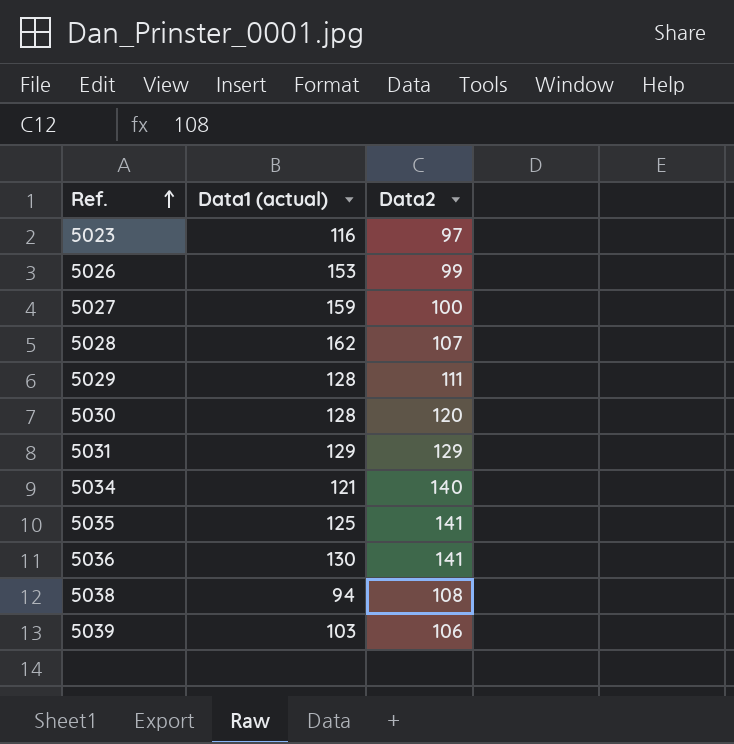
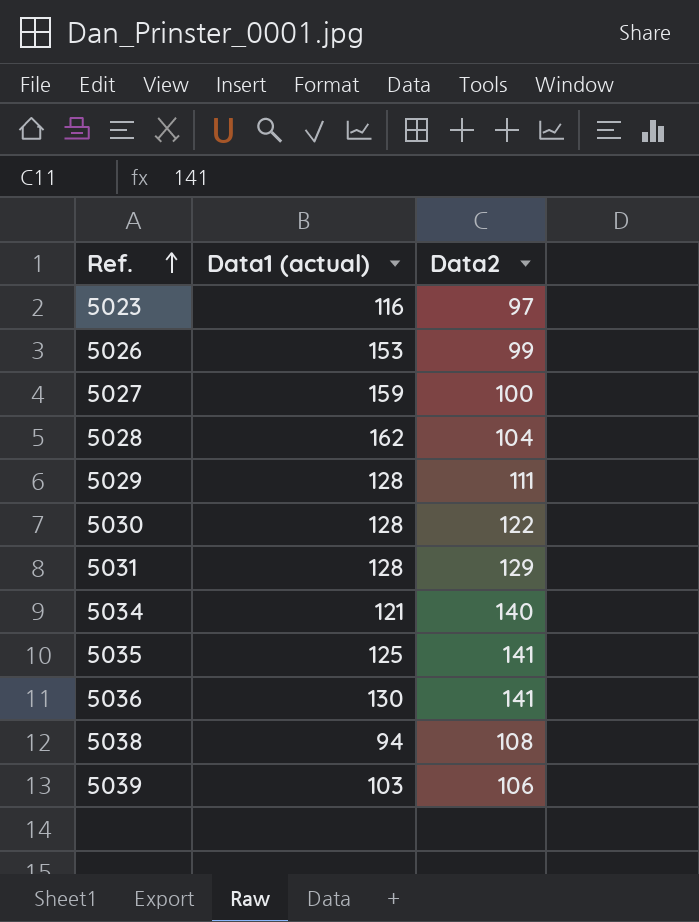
5028 | Data2: 107 -> 104
5030 | Data2: 120 -> 122
5031 | Data1 (actual): 129 -> 128

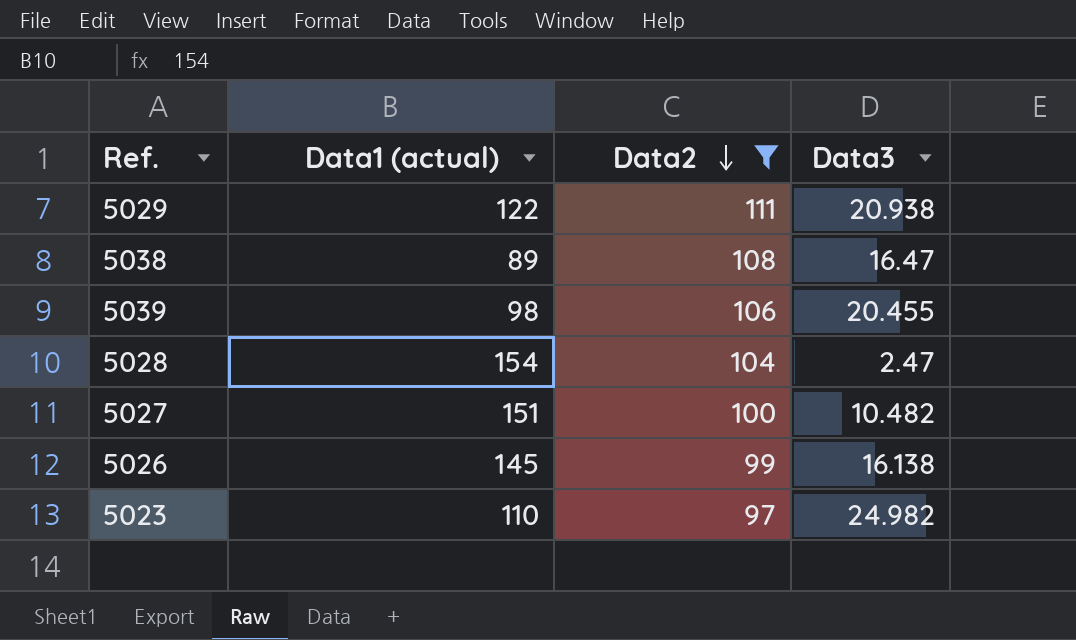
filter: none -> Data2 <= 111
row order: Ref. ascending -> Data2 descending
column Data3 | position: none -> 4
5029 | Data1 (actual): 128 -> 122
5038 | Data1 (actual): 94 -> 89
5039 | Data1 (actual): 103 -> 98
5028 | Data1 (actual): 162 -> 154
5027 | Data1 (actual): 159 -> 151
5026 | Data1 (actual): 153 -> 145
5023 | Data1 (actual): 116 -> 110

